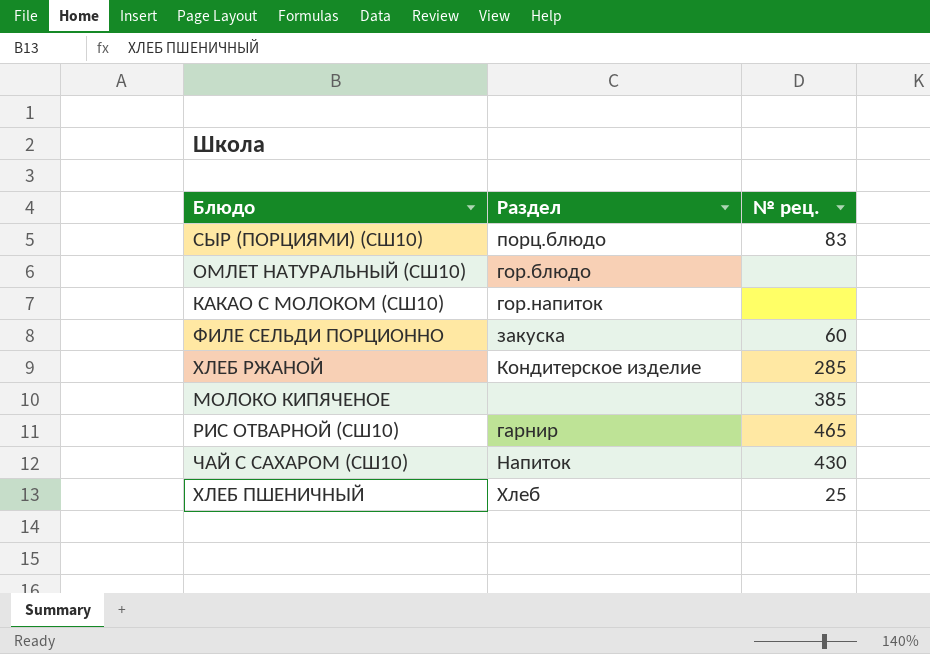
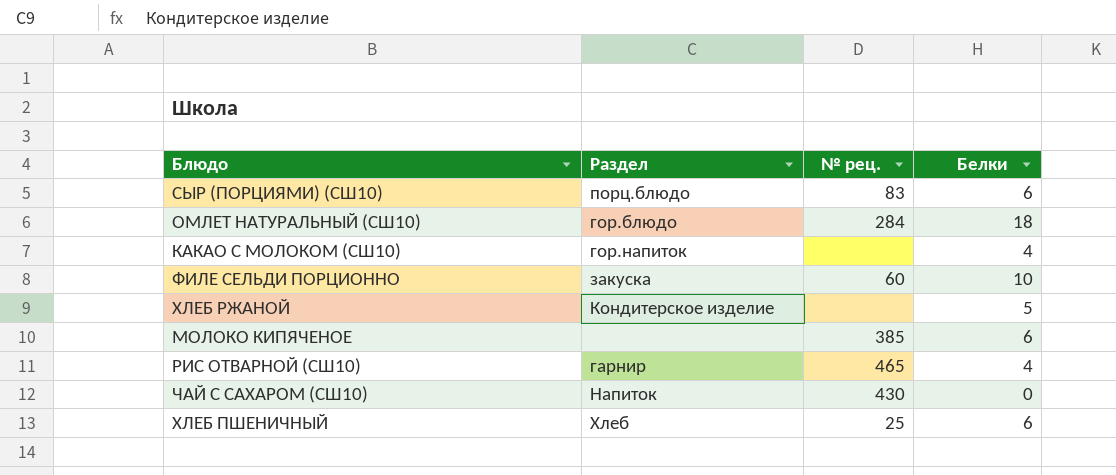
column Белки | position: none -> 4
ОМЛЕТ НАТУРАЛЬНЫЙ (СШ10) | № рец.: none -> 284
ХЛЕБ РЖАНОЙ | № рец.: 285 -> none

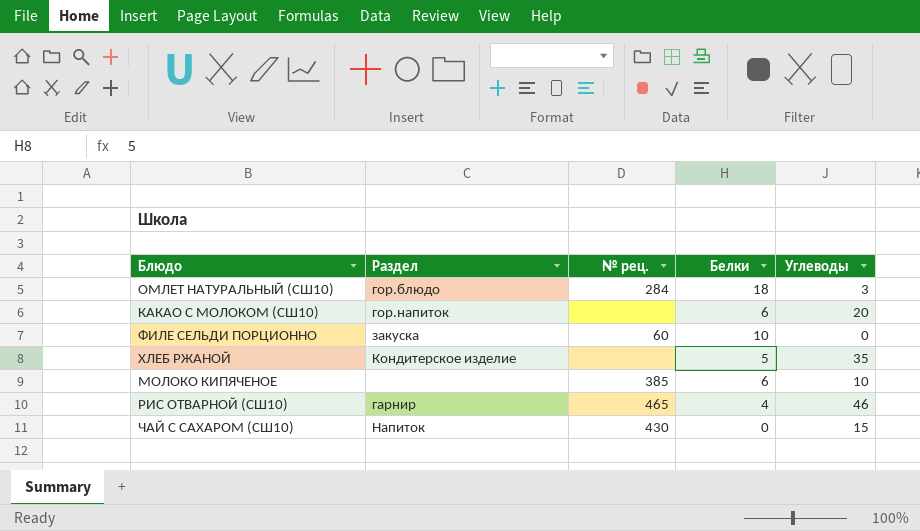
column Углеводы | position: none -> 5
row СЫР (ПОРЦИЯМИ) (СШ10): порц.блюдо | 83 | 6 -> none
row ХЛЕБ ПШЕНИЧНЫЙ: Хлеб | 25 | 6 -> none
КАКАО С МОЛОКОМ (СШ10) | Белки: 4 -> 6

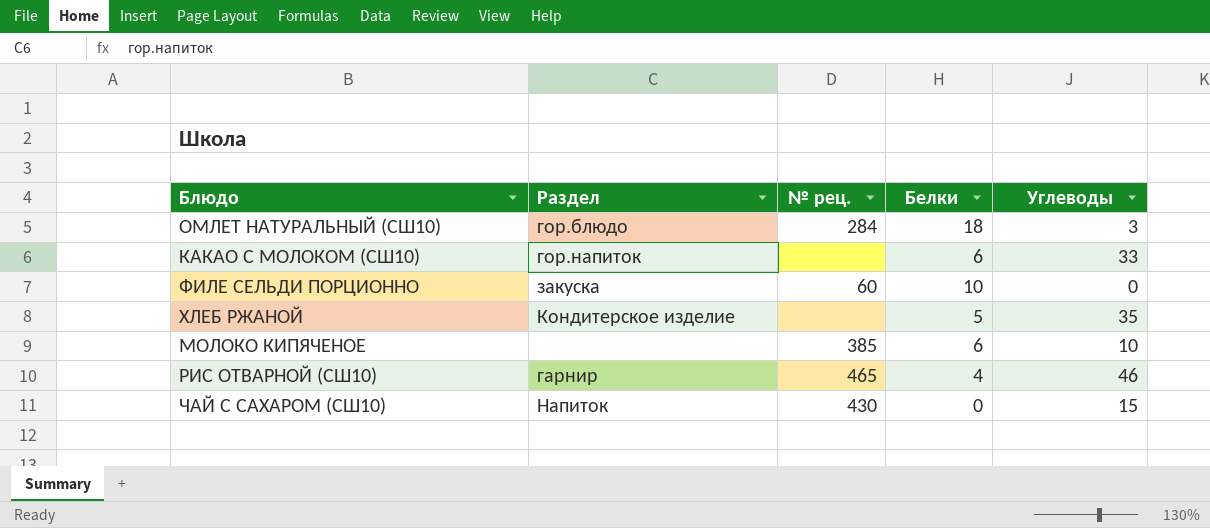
КАКАО С МОЛОКОМ (СШ10) | Углеводы: 20 -> 33

